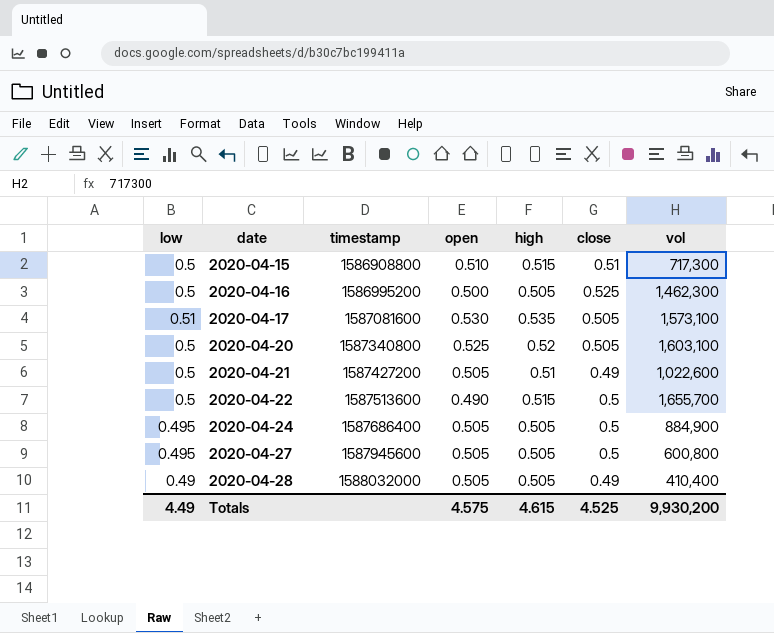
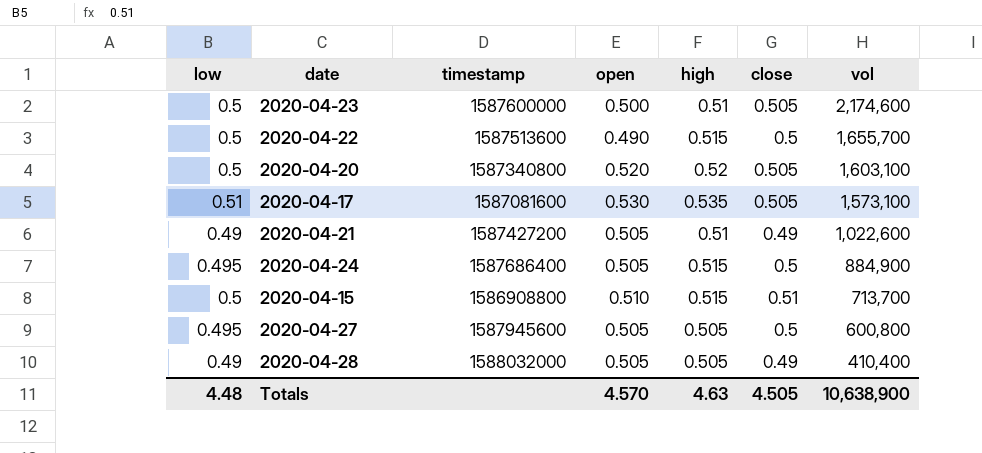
row order: date ascending -> vol descending
row 2020-04-16: 0.5 | 1586995200 | 0.500 | 0.505 | 0.525 | 1,462,300 -> none
row 2020-04-23: none -> 0.5 | 1587600000 | 0.500 | 0.51 | 0.505 | 2,174,600
2020-04-20 | open: 0.525 -> 0.520
2020-04-21 | low: 0.5 -> 0.49
2020-04-24 | high: 0.505 -> 0.515
2020-04-15 | vol: 717,300 -> 713,700
Totals | low: 4.49 -> 4.48
Totals | open: 4.575 -> 4.570
Totals | high: 4.615 -> 4.63
Totals | close: 4.525 -> 4.505
Totals | vol: 9,930,200 -> 10,638,900

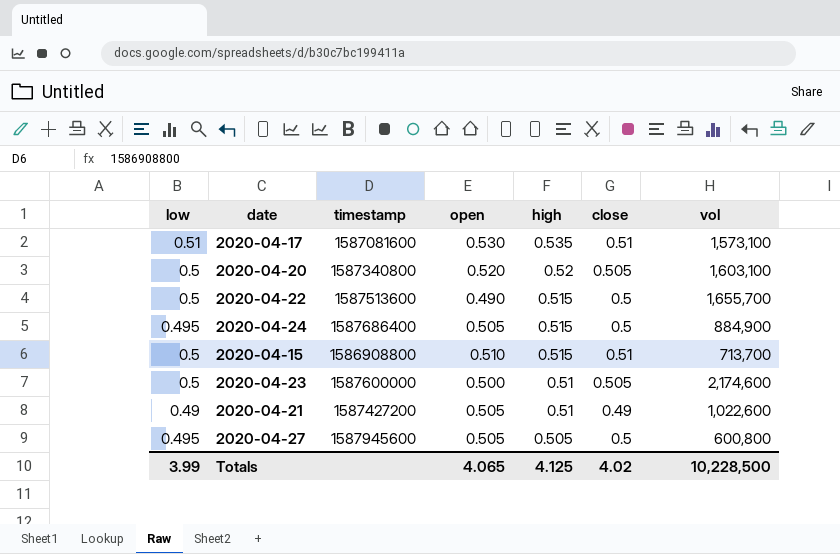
row order: vol descending -> high descending
row 2020-04-28: 0.49 | 1588032000 | 0.505 | 0.505 | 0.49 | 410,400 -> none
2020-04-17 | close: 0.505 -> 0.51
Totals | low: 4.48 -> 3.99
Totals | open: 4.570 -> 4.065
Totals | high: 4.63 -> 4.125
Totals | close: 4.505 -> 4.02
Totals | vol: 10,638,900 -> 10,228,500

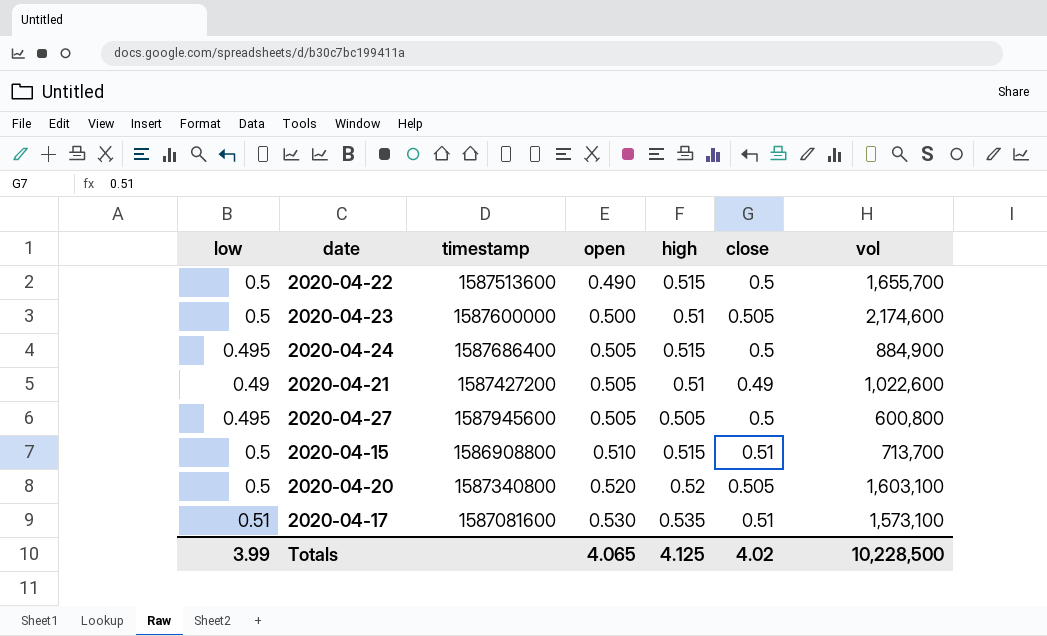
row order: high descending -> open ascending

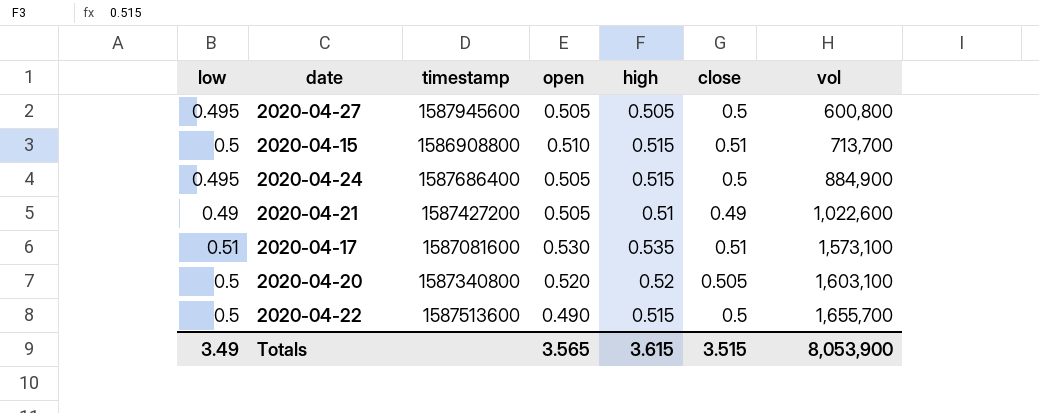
row order: open ascending -> vol ascending
row 2020-04-23: 0.5 | 1587600000 | 0.500 | 0.51 | 0.505 | 2,174,600 -> none
Totals | low: 3.99 -> 3.49
Totals | open: 4.065 -> 3.565
Totals | high: 4.125 -> 3.615
Totals | close: 4.02 -> 3.515
Totals | vol: 10,228,500 -> 8,053,900

